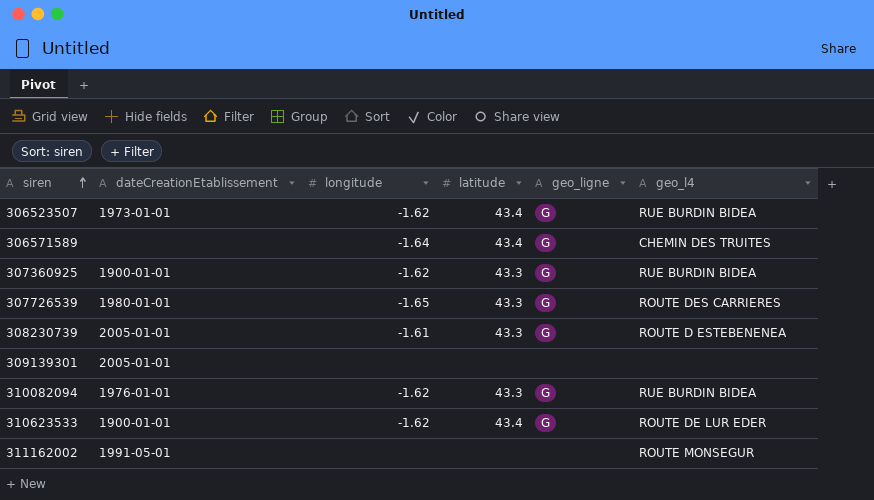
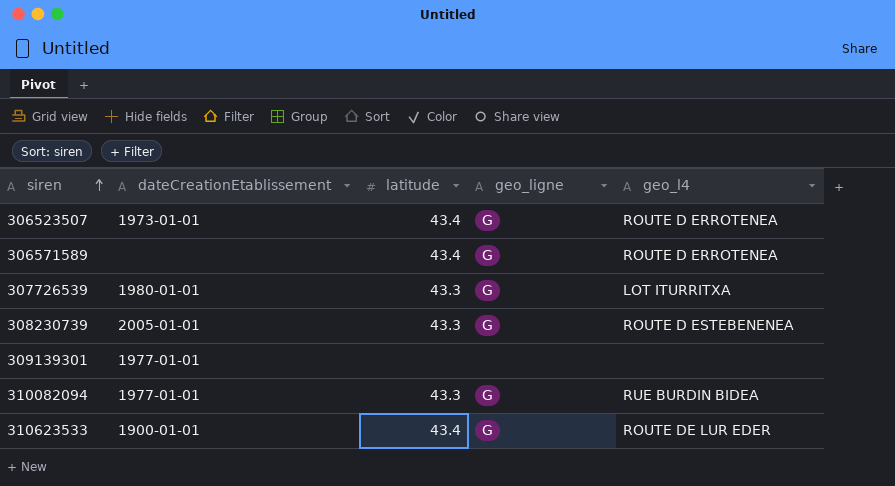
column longitude | position: 3 -> none
row 307360925: 1900-01-01 | -1.62 | 43.3 | G | RUE BURDIN BIDEA -> none
row 311162002: 1991-05-01 | none | none | none | ROUTE MONSEGUR -> none
306523507 | geo_l4: RUE BURDIN BIDEA -> ROUTE D ERROTENEA
306571589 | geo_l4: CHEMIN DES TRUITES -> ROUTE D ERROTENEA
307726539 | geo_l4: ROUTE DES CARRIERES -> LOT ITURRITXA
309139301 | dateCreationEtablissement: 2005-01-01 -> 1977-01-01
310082094 | dateCreationEtablissement: 1976-01-01 -> 1977-01-01

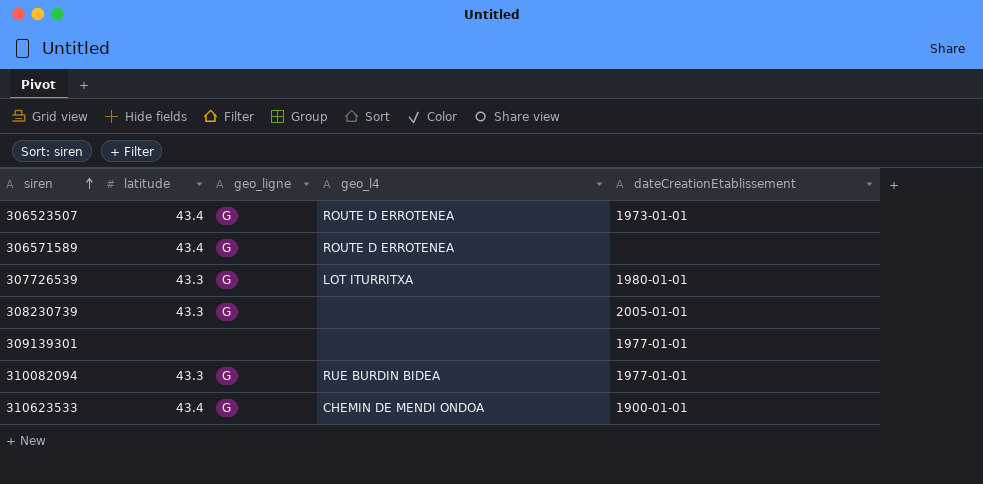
column dateCreationEtablissement | position: 2 -> 5
308230739 | geo_l4: ROUTE D ESTEBENENEA -> none
310623533 | geo_l4: ROUTE DE LUR EDER -> CHEMIN DE MENDI ONDOA

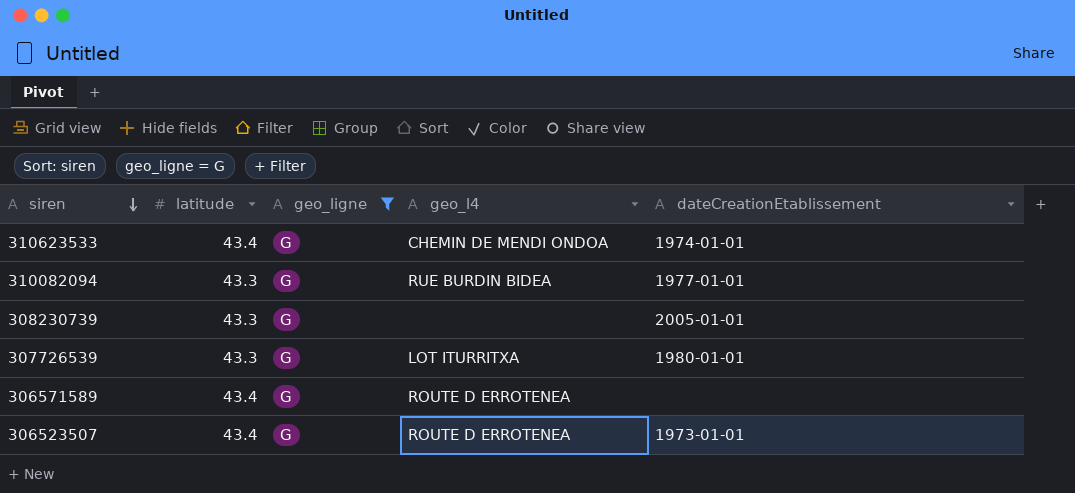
filter: none -> geo_ligne = G
row order: siren ascending -> siren descending
310623533 | dateCreationEtablissement: 1900-01-01 -> 1974-01-01

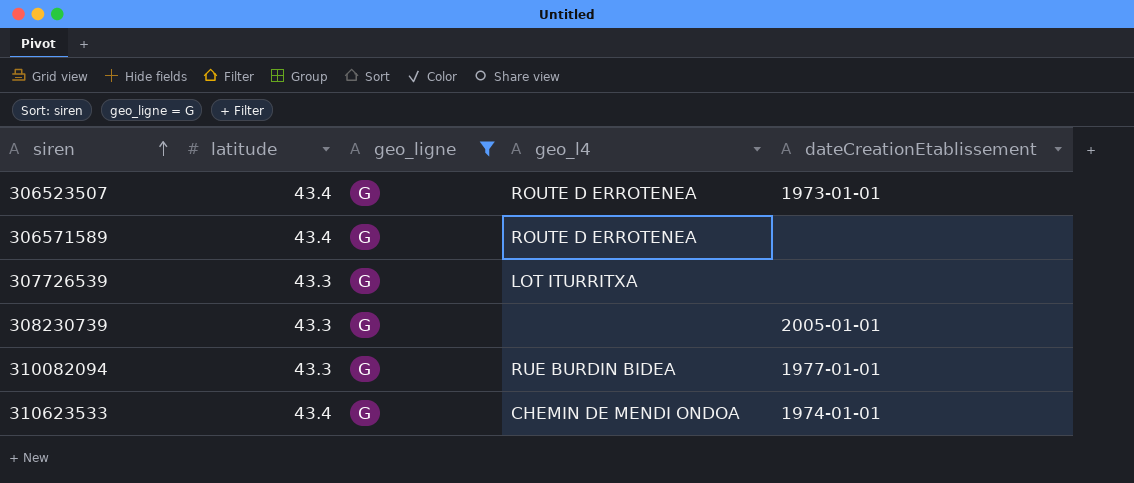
row order: siren descending -> siren ascending
307726539 | dateCreationEtablissement: 1980-01-01 -> none

